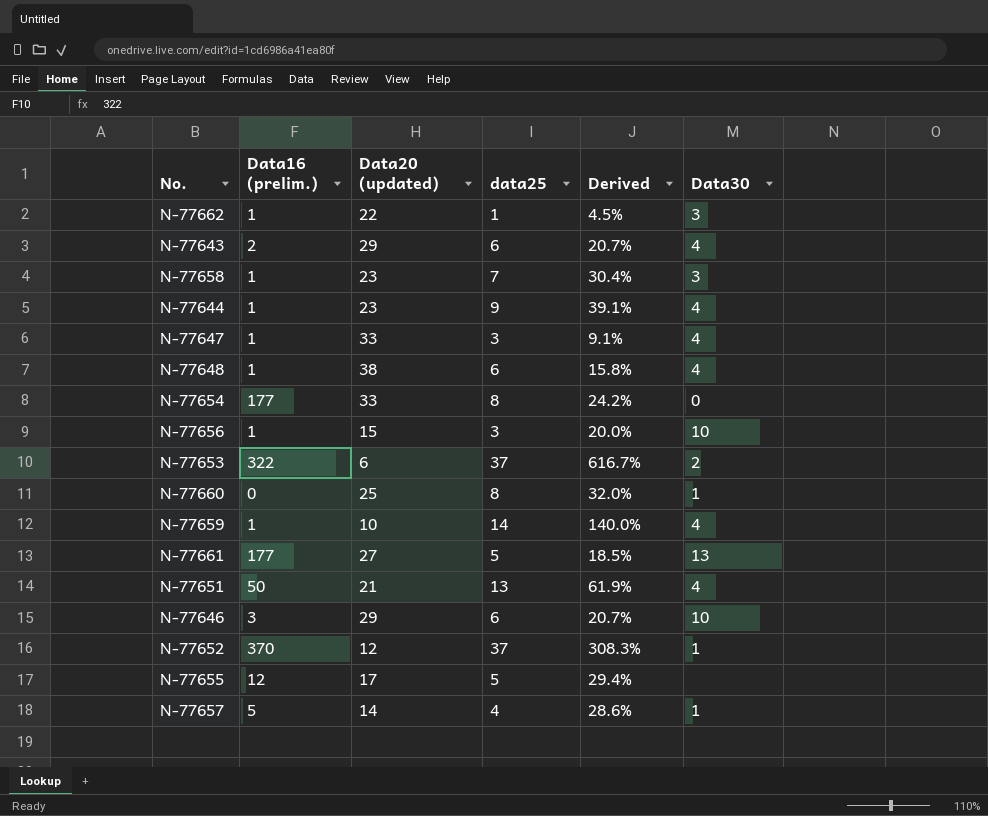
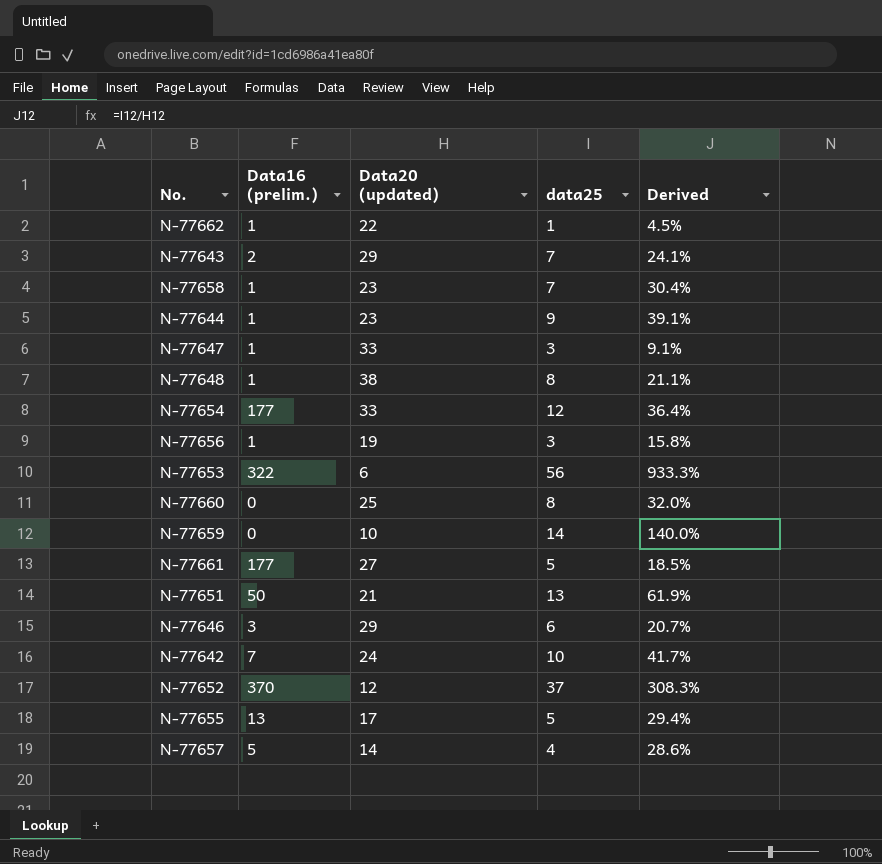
column Data30 | position: 6 -> none
N-77643 | data25: 6 -> 7
N-77643 | Derived: 20.7% -> 24.1%
N-77648 | data25: 6 -> 8
N-77648 | Derived: 15.8% -> 21.1%
N-77654 | data25: 8 -> 12
N-77654 | Derived: 24.2% -> 36.4%
N-77656 | Data20 (updated): 15 -> 19
N-77656 | Derived: 20.0% -> 15.8%
N-77653 | data25: 37 -> 56
N-77653 | Derived: 616.7% -> 933.3%
N-77659 | Data16 (prelim.): 1 -> 0
row N-77642: none -> 7 | 24 | 10 | 41.7%
N-77655 | Data16 (prelim.): 12 -> 13

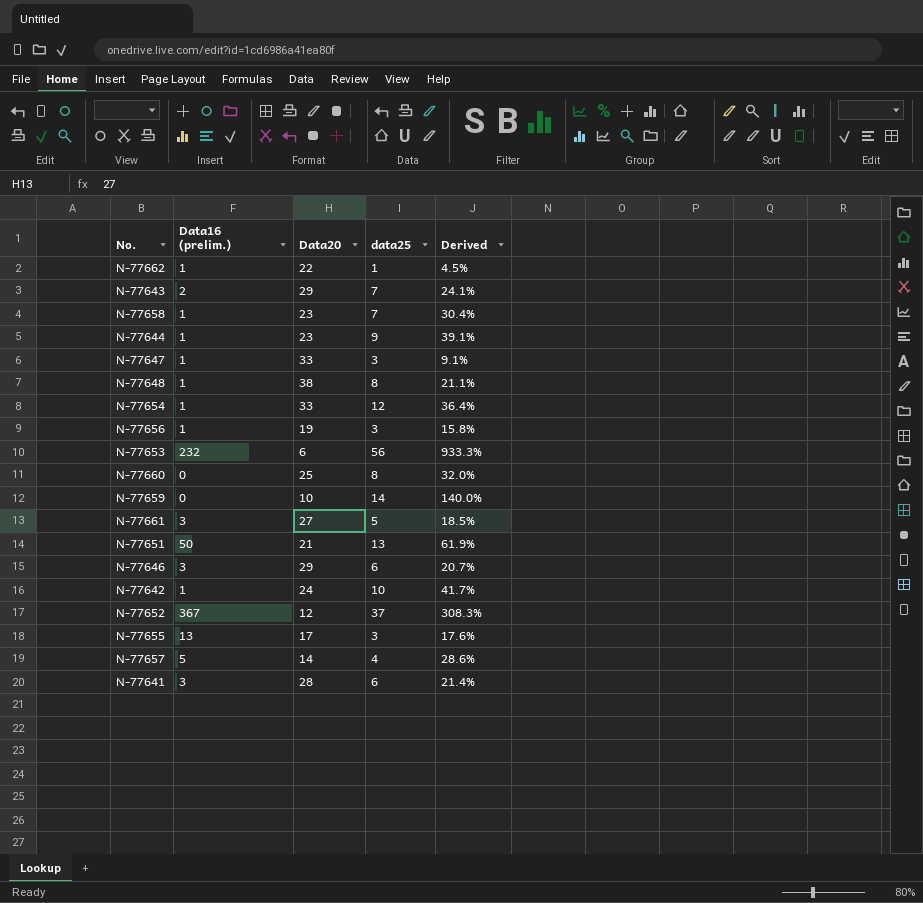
column name: Data20 (updated) -> Data20
N-77654 | Data16 (prelim.): 177 -> 1
N-77653 | Data16 (prelim.): 322 -> 232
N-77661 | Data16 (prelim.): 177 -> 3
N-77642 | Data16 (prelim.): 7 -> 1
N-77652 | Data16 (prelim.): 370 -> 367
N-77655 | data25: 5 -> 3
N-77655 | Derived: 29.4% -> 17.6%
row N-77641: none -> 3 | 28 | 6 | 21.4%

